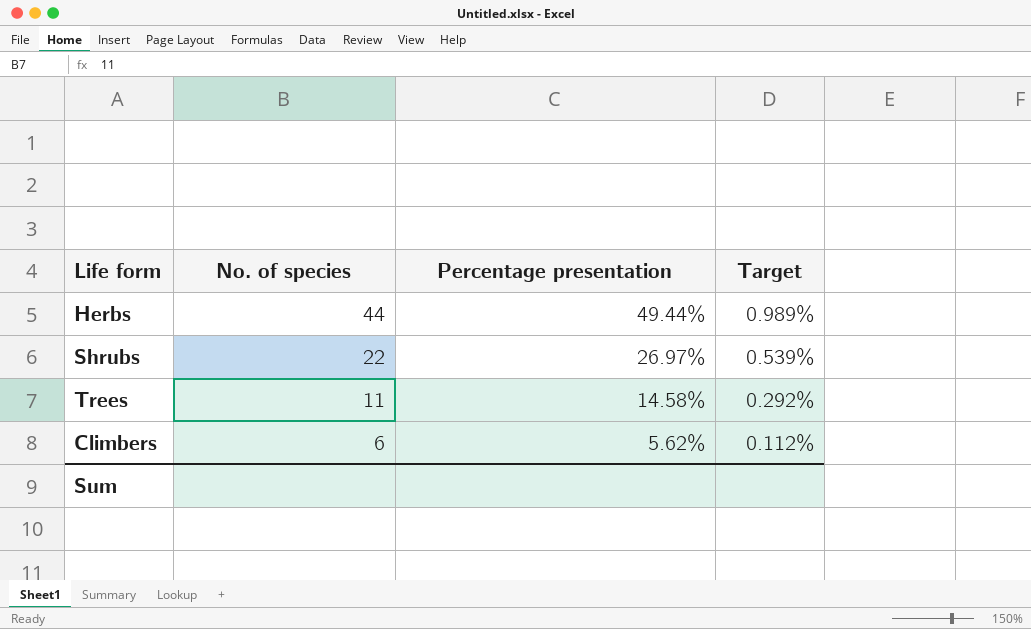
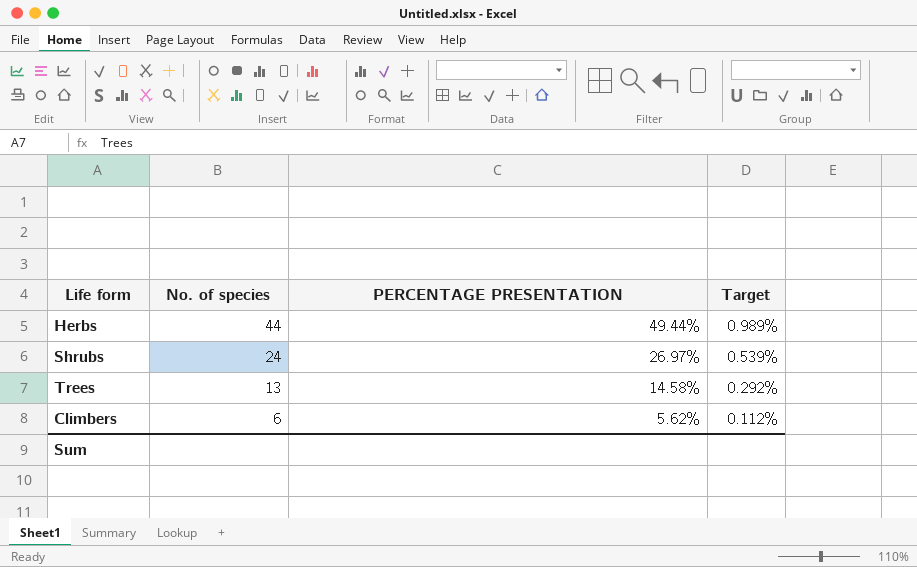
column name: Percentage presentation -> PERCENTAGE PRESENTATION
Shrubs | No. of species: 22 -> 24
Trees | No. of species: 11 -> 13

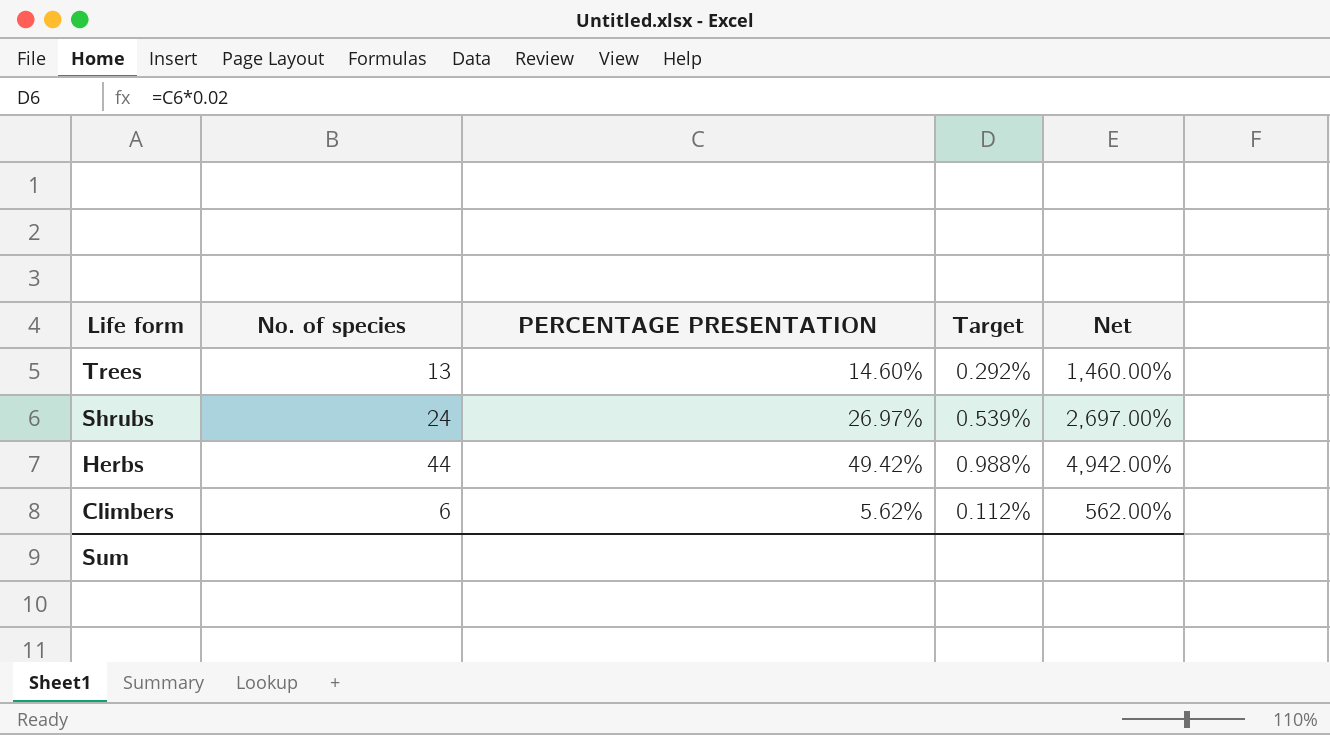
row order: No. of species descending -> Life form descending
column Net | formula: none -> [PERCENTAGE PRESENTATION] * 100
Trees | PERCENTAGE PRESENTATION: 14.58% -> 14.60%
Herbs | PERCENTAGE PRESENTATION: 49.44% -> 49.42%
Herbs | Target: 0.989% -> 0.988%

